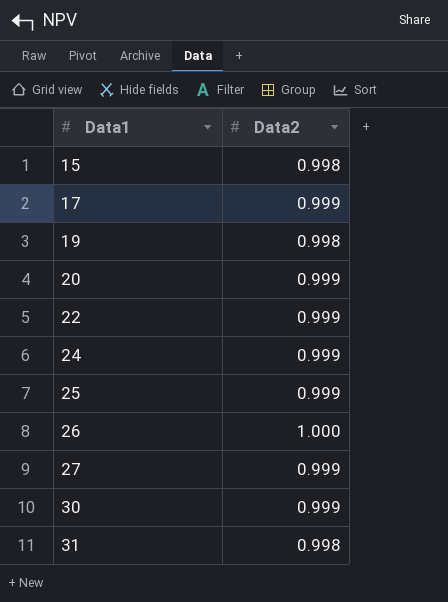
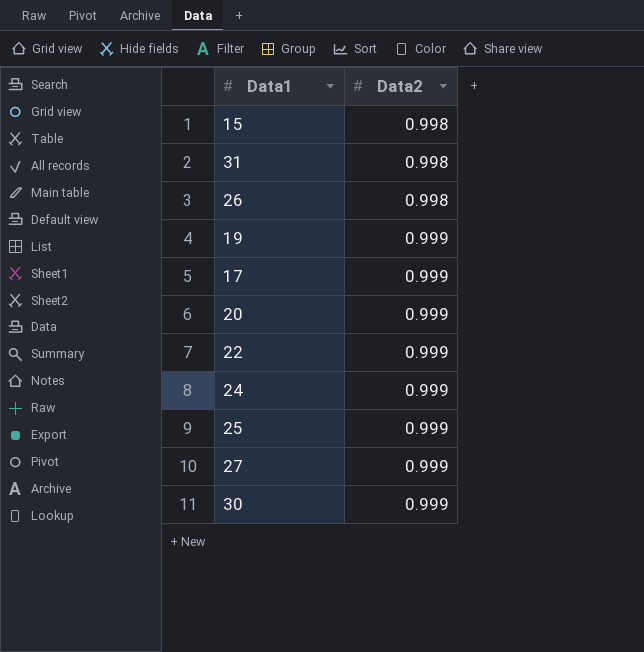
row order: Data1 ascending -> Data2 ascending
26 | Data2: 1.000 -> 0.998
19 | Data2: 0.998 -> 0.999

